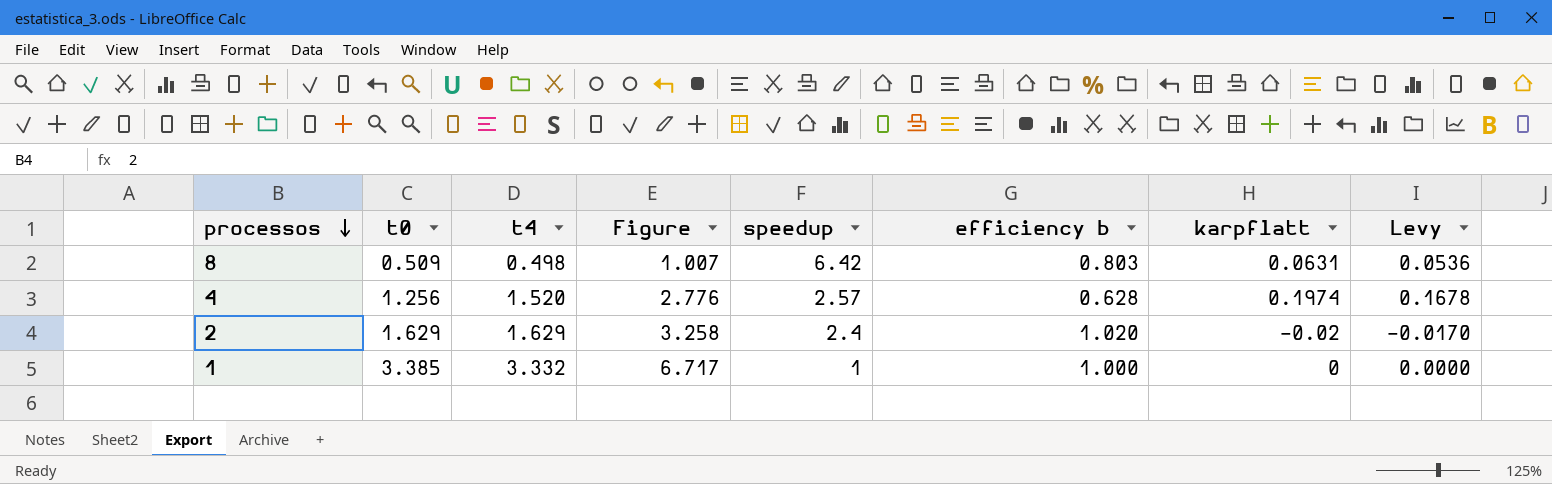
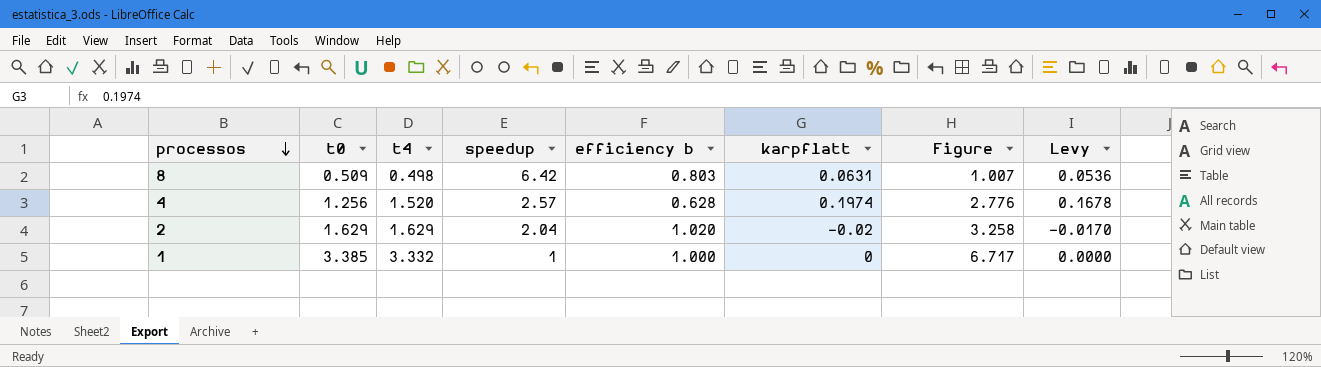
column Figure | position: 4 -> 7
2 | speedup: 2.4 -> 2.04

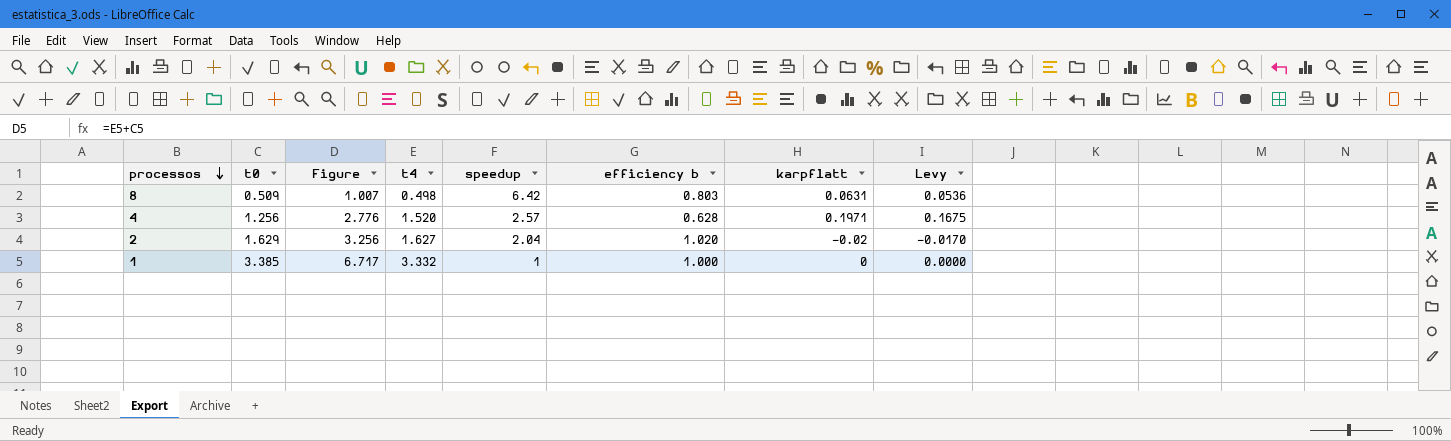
column Figure | position: 7 -> 3
4 | karpflatt: 0.1974 -> 0.1971
4 | Levy: 0.1678 -> 0.1675
2 | Figure: 3.258 -> 3.256
2 | t4: 1.629 -> 1.627

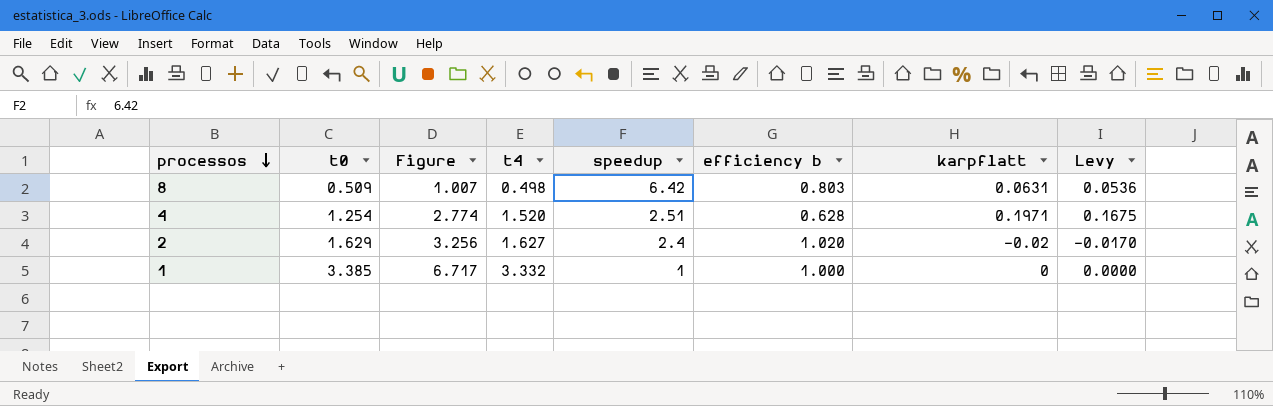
4 | t0: 1.256 -> 1.254
4 | Figure: 2.776 -> 2.774
4 | speedup: 2.57 -> 2.51
2 | speedup: 2.04 -> 2.4

